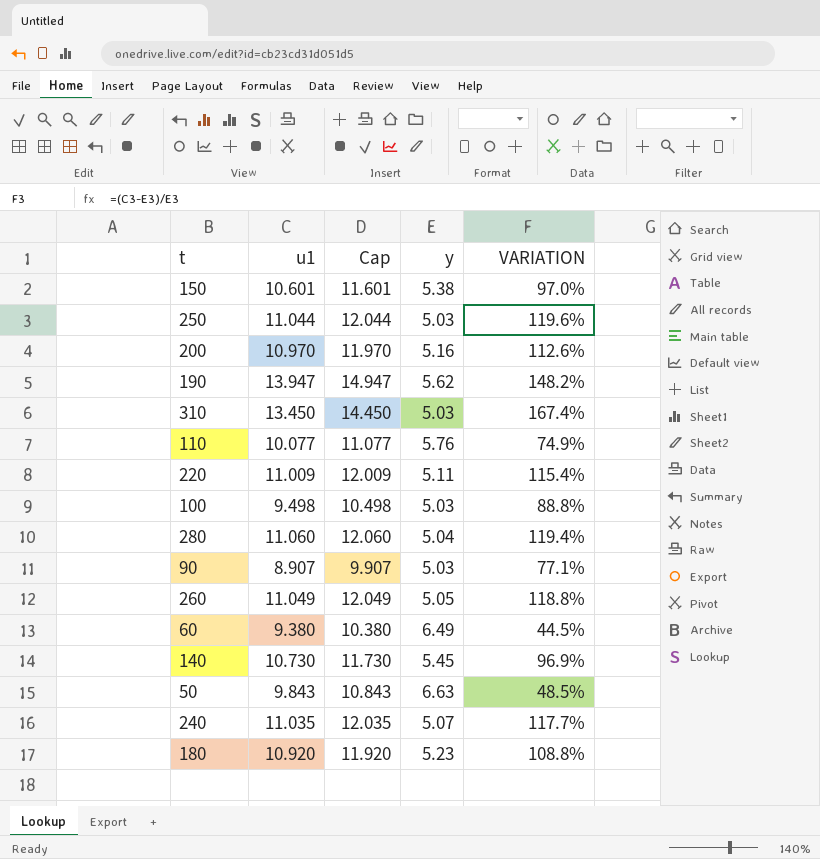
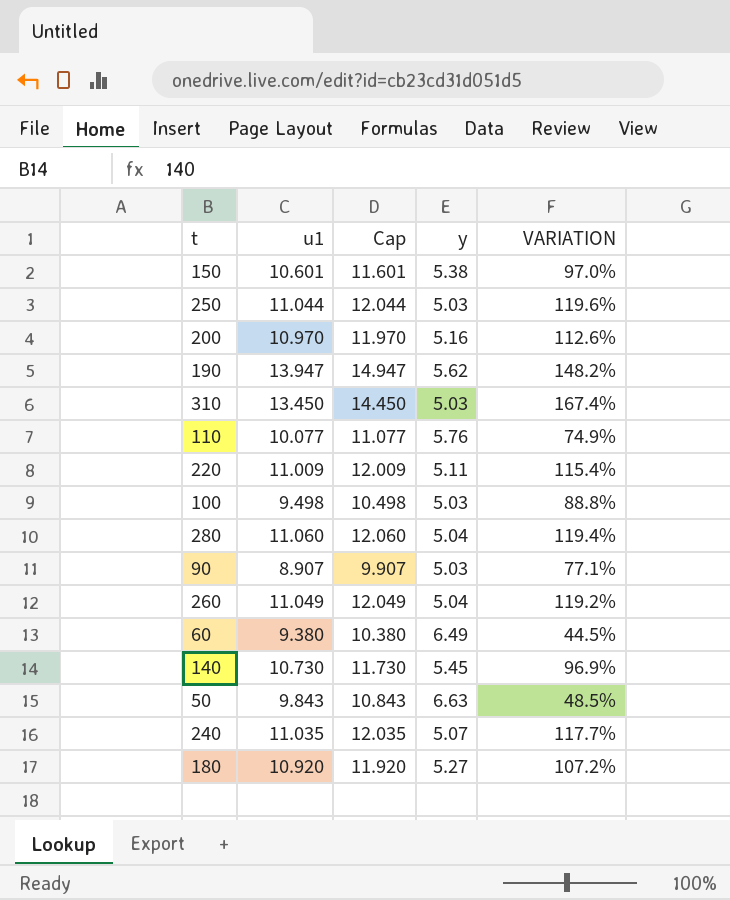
260 | y: 5.05 -> 5.04
260 | VARIATION: 118.8% -> 119.2%
180 | y: 5.23 -> 5.27
180 | VARIATION: 108.8% -> 107.2%

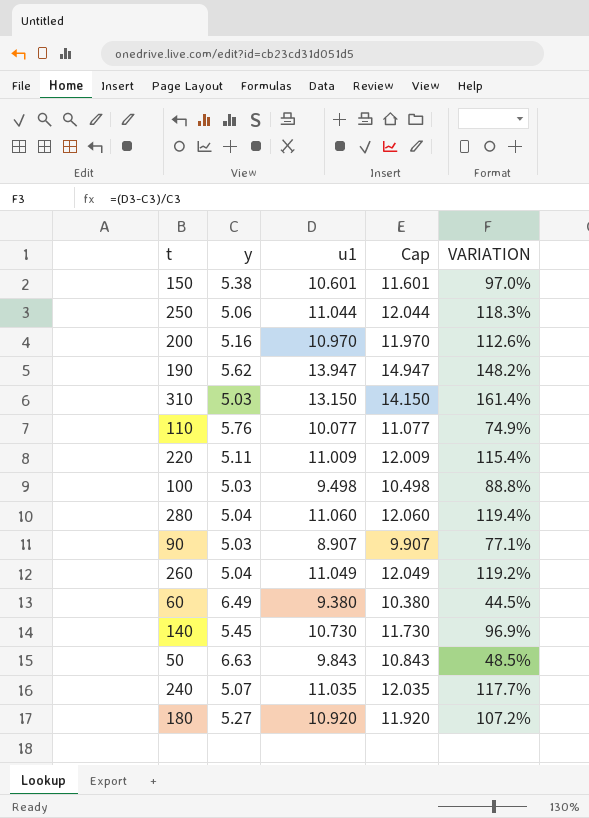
column y | position: 4 -> 2
250 | y: 5.03 -> 5.06
250 | VARIATION: 119.6% -> 118.3%
310 | u1: 13.450 -> 13.150
310 | Cap: 14.450 -> 14.150
310 | VARIATION: 167.4% -> 161.4%

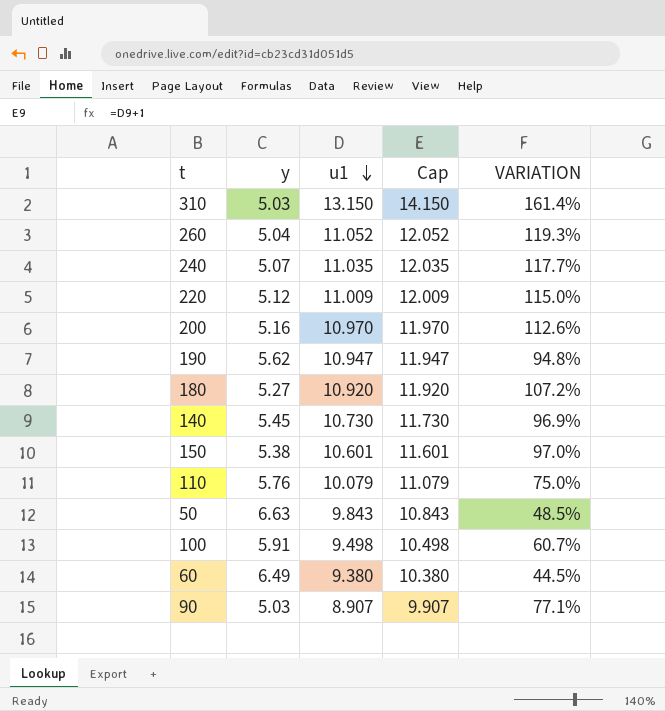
row order: none -> u1 descending
row 250: 5.06 | 11.044 | 12.044 | 118.3% -> none
row 280: 5.04 | 11.060 | 12.060 | 119.4% -> none
260 | u1: 11.049 -> 11.052
260 | Cap: 12.049 -> 12.052
260 | VARIATION: 119.2% -> 119.3%
220 | y: 5.11 -> 5.12
220 | VARIATION: 115.4% -> 115.0%
190 | u1: 13.947 -> 10.947
190 | Cap: 14.947 -> 11.947
190 | VARIATION: 148.2% -> 94.8%
110 | u1: 10.077 -> 10.079
110 | Cap: 11.077 -> 11.079
110 | VARIATION: 74.9% -> 75.0%
100 | y: 5.03 -> 5.91
100 | VARIATION: 88.8% -> 60.7%

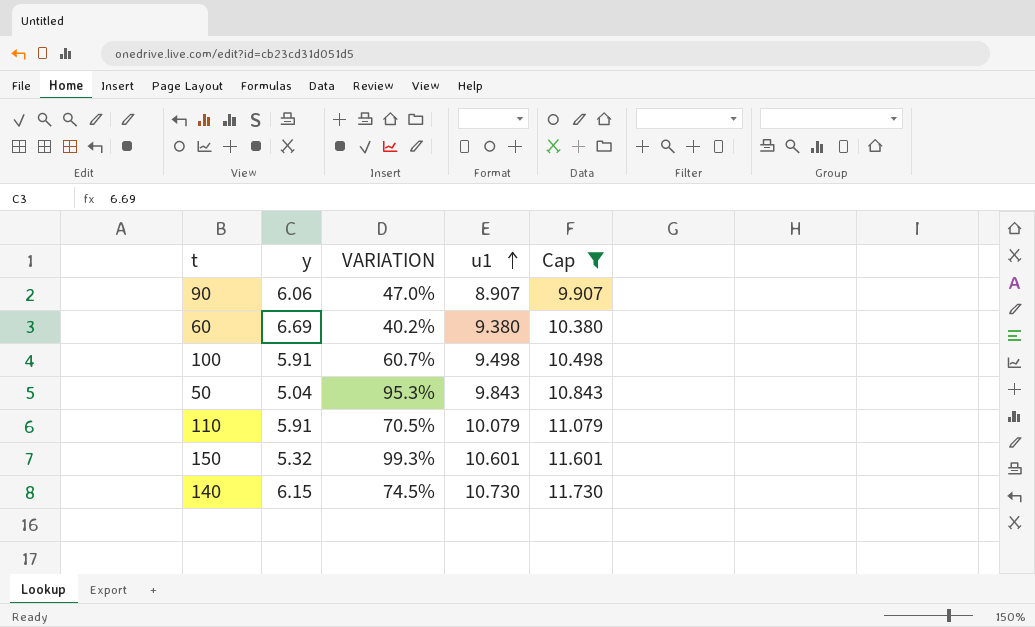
filter: none -> Cap <= 11.730
row order: u1 descending -> u1 ascending
column VARIATION | position: 5 -> 3
90 | y: 5.03 -> 6.06
90 | VARIATION: 77.1% -> 47.0%
60 | y: 6.49 -> 6.69
60 | VARIATION: 44.5% -> 40.2%
50 | y: 6.63 -> 5.04
50 | VARIATION: 48.5% -> 95.3%
110 | y: 5.76 -> 5.91
110 | VARIATION: 75.0% -> 70.5%
150 | y: 5.38 -> 5.32
150 | VARIATION: 97.0% -> 99.3%
140 | y: 5.45 -> 6.15
140 | VARIATION: 96.9% -> 74.5%

